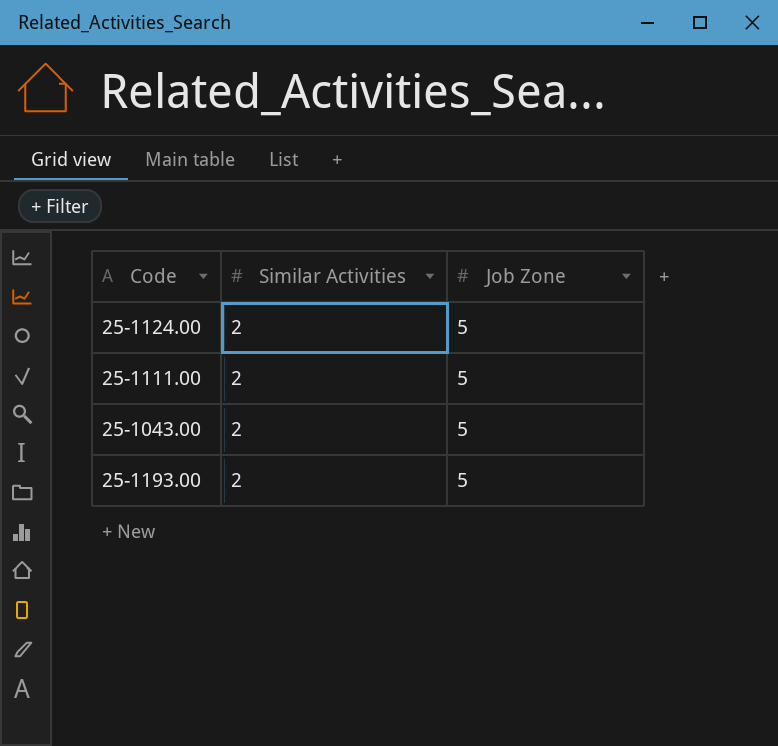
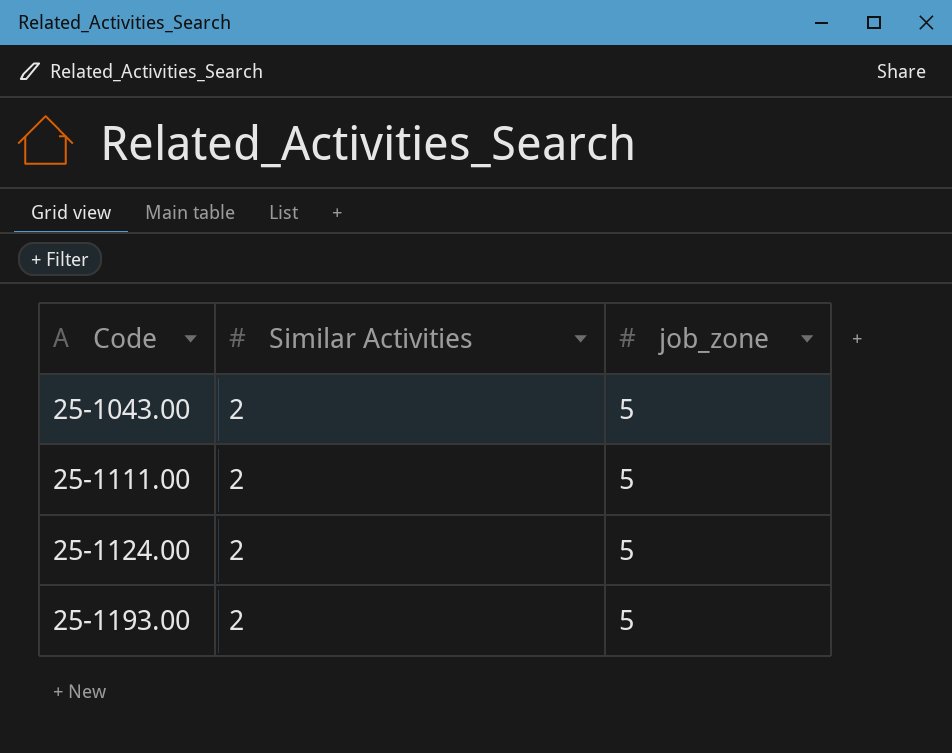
row order: none -> Code ascending
column name: Job Zone -> job_zone

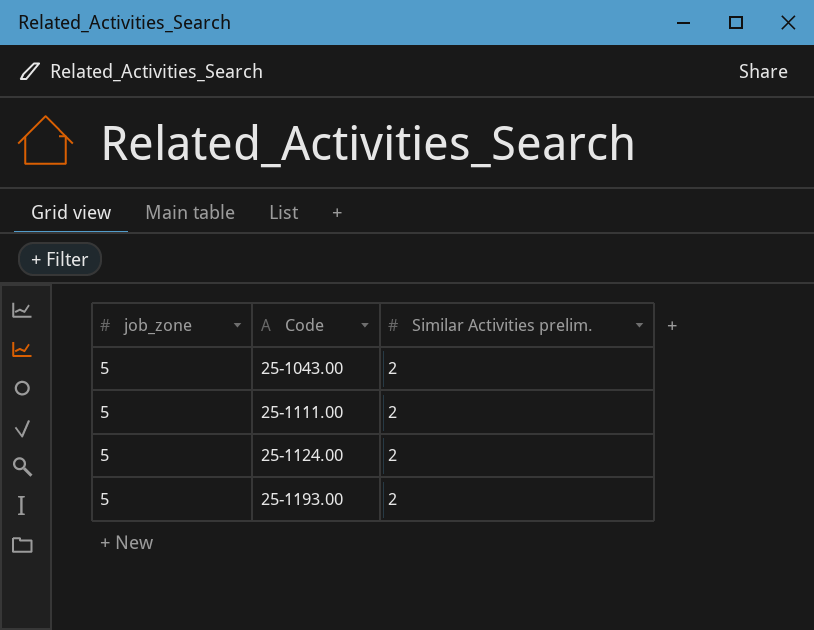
column job_zone | position: 3 -> 1
column name: Similar Activities -> Similar Activities prelim.

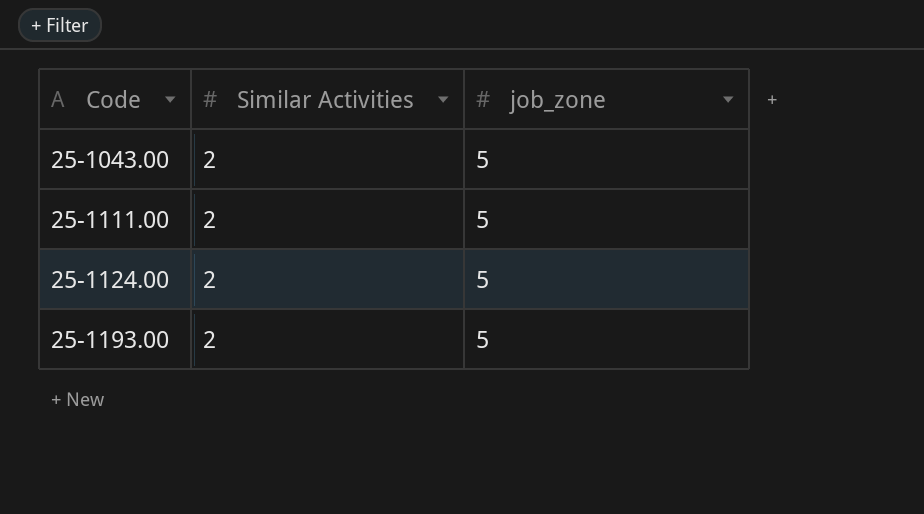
column name: Similar Activities prelim. -> Similar Activities
column job_zone | position: 1 -> 3

